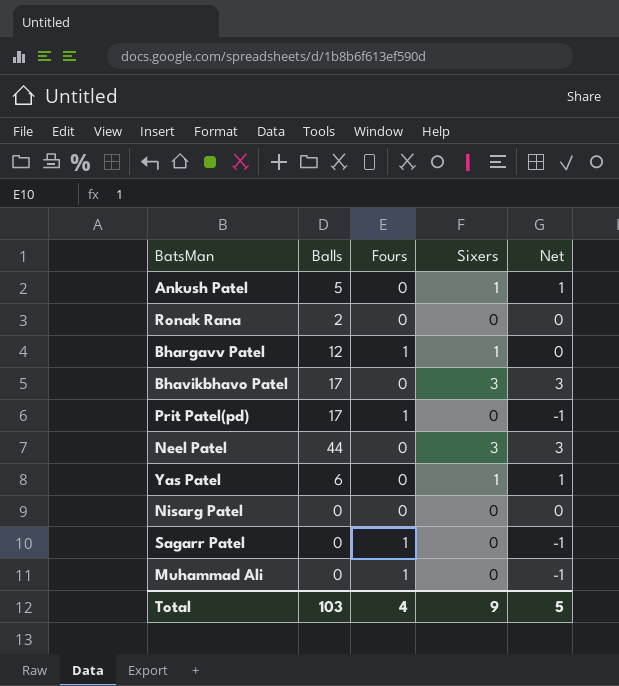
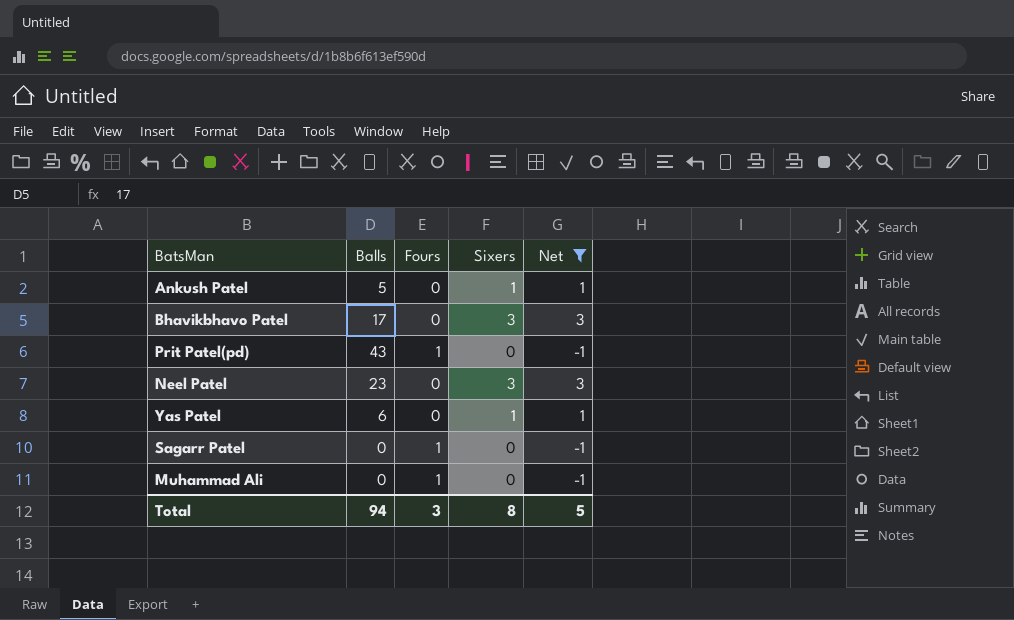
filter: none -> Net != 0
Prit Patel(pd) | Balls: 17 -> 43
Neel Patel | Balls: 44 -> 23
Total | Balls: 103 -> 94
Total | Fours: 4 -> 3
Total | Sixers: 9 -> 8

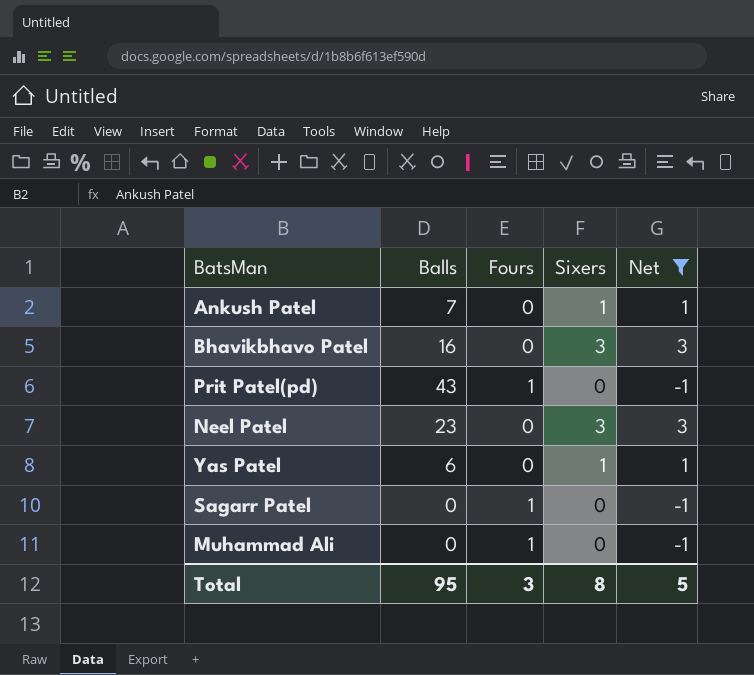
Ankush Patel | Balls: 5 -> 7
Bhavikbhavo Patel | Balls: 17 -> 16
Total | Balls: 94 -> 95

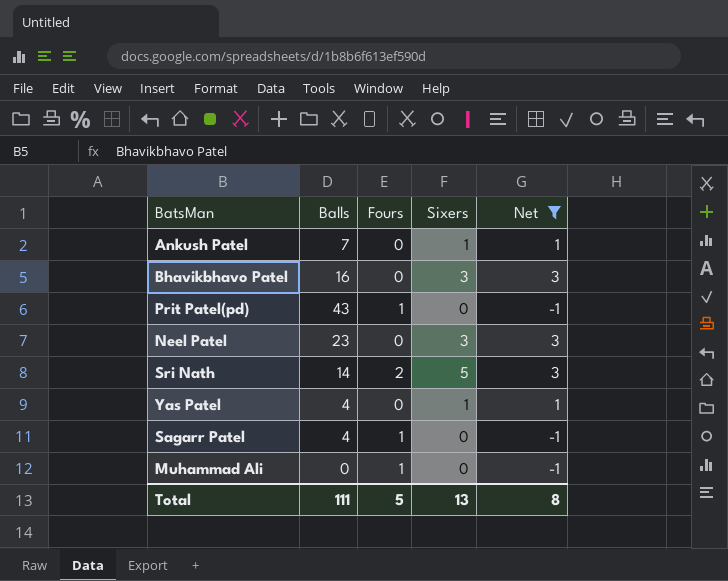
row Sri Nath: none -> 14 | 2 | 5 | 3
Yas Patel | Balls: 6 -> 4
Sagarr Patel | Balls: 0 -> 4
Total | Balls: 95 -> 111
Total | Fours: 3 -> 5
Total | Sixers: 8 -> 13
Total | Net: 5 -> 8

